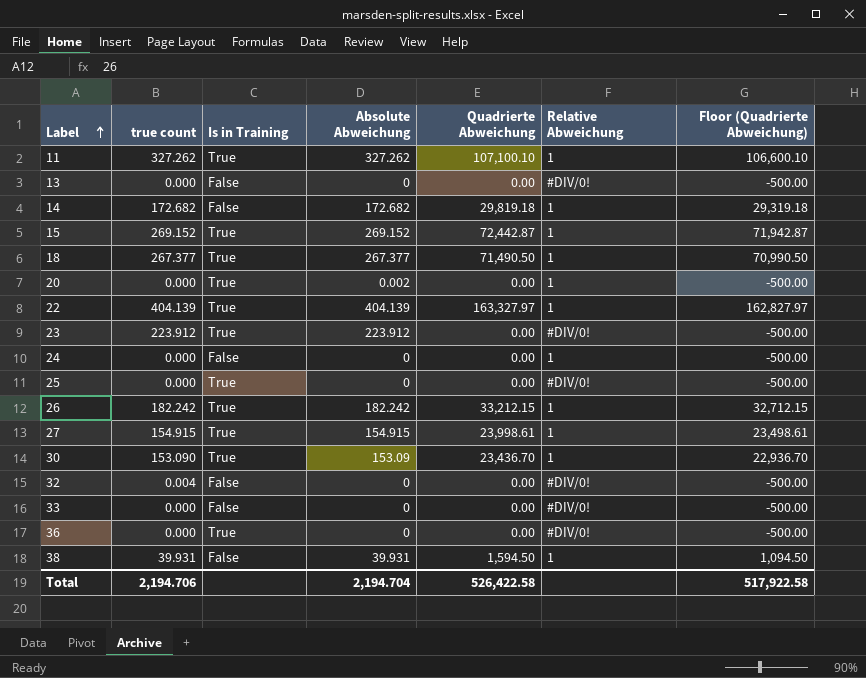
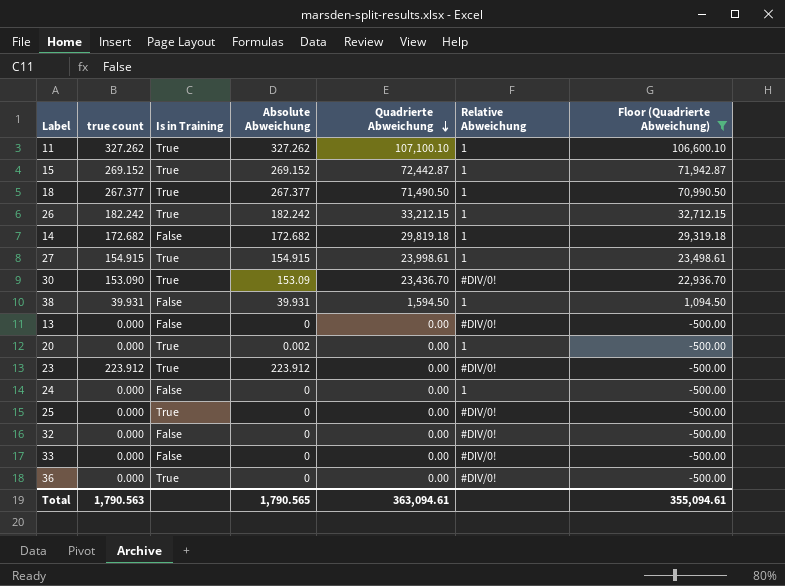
filter: none -> Floor (Quadrierte Abweichung) != 162,827.97
row order: Label ascending -> Quadrierte Abweichung descending
30 | Relative Abweichung: 1 -> #DIV/0!
32 | true count: 0.004 -> 0.000
Total | true count: 2,194.706 -> 1,790.563
Total | Absolute Abweichung: 2,194.704 -> 1,790.565
Total | Quadrierte Abweichung: 526,422.58 -> 363,094.61
Total | Floor (Quadrierte Abweichung): 517,922.58 -> 355,094.61

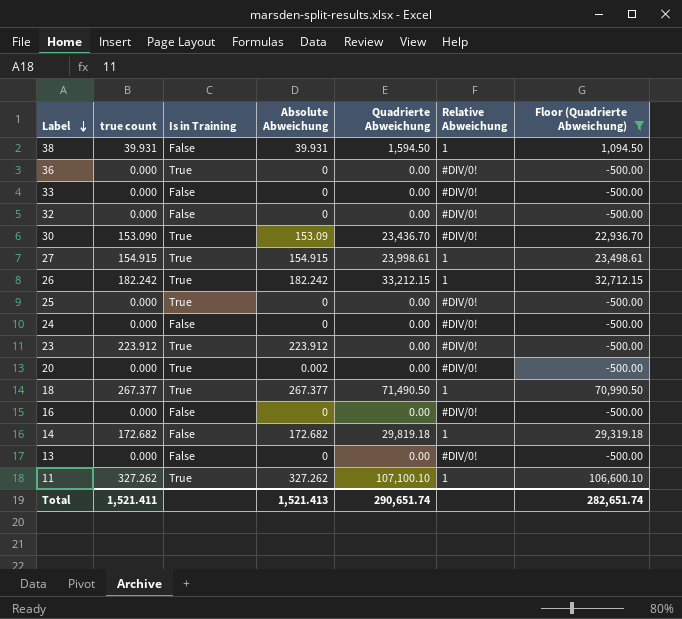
row order: Quadrierte Abweichung descending -> Label descending
row 15: 269.152 | True | 269.152 | 72,442.87 | 1 | 71,942.87 -> none
24 | Relative Abweichung: 1 -> #DIV/0!
20 | Relative Abweichung: 1 -> #DIV/0!
row 16: none -> 0.000 | False | 0 | 0.00 | #DIV/0! | -500.00
Total | true count: 1,790.563 -> 1,521.411
Total | Absolute Abweichung: 1,790.565 -> 1,521.413
Total | Quadrierte Abweichung: 363,094.61 -> 290,651.74
Total | Floor (Quadrierte Abweichung): 355,094.61 -> 282,651.74

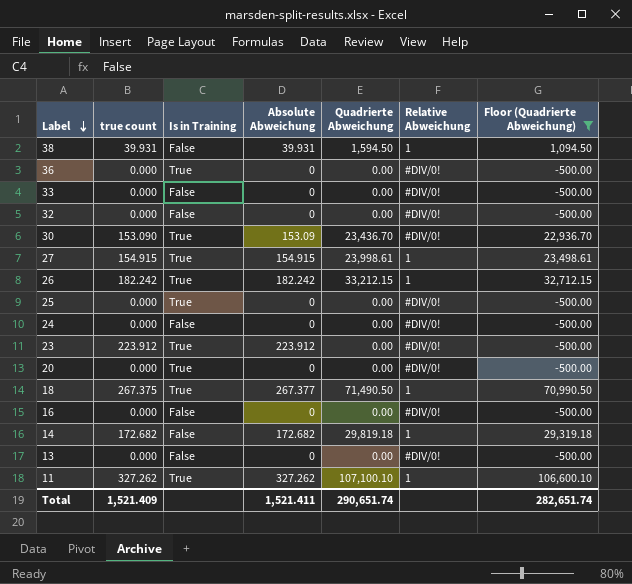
20 | Absolute Abweichung: 0.002 -> 0
18 | true count: 267.377 -> 267.375
Total | true count: 1,521.411 -> 1,521.409
Total | Absolute Abweichung: 1,521.413 -> 1,521.411

